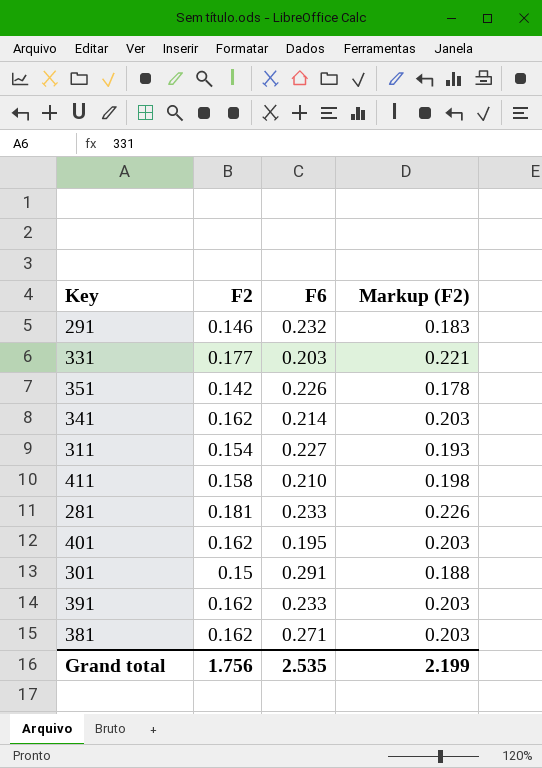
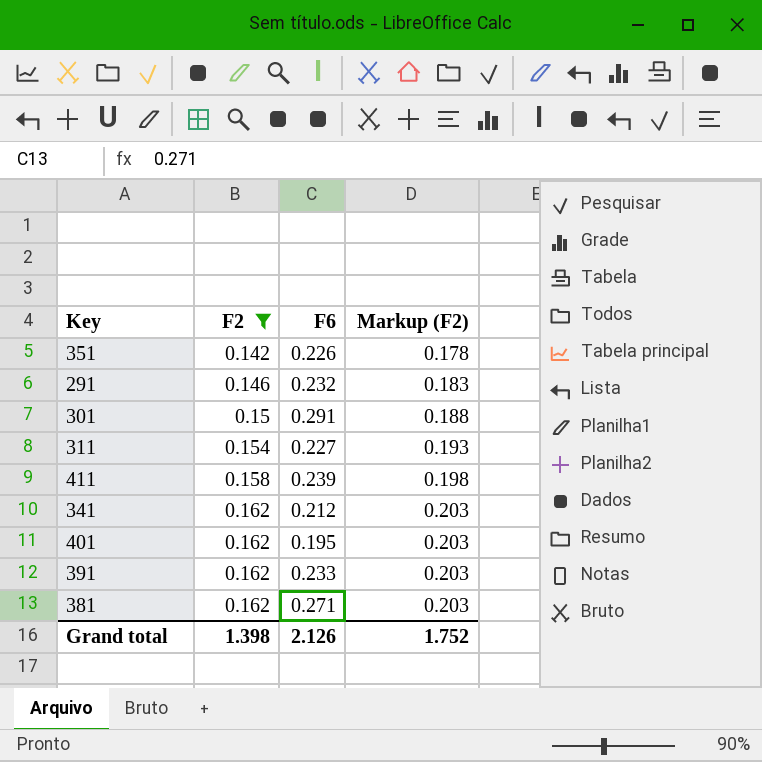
filter: none -> F2 <= 0.162
row order: none -> F2 ascending
411 | F6: 0.210 -> 0.239
341 | F6: 0.214 -> 0.212
Grand total | F2: 1.756 -> 1.398
Grand total | F6: 2.535 -> 2.126
Grand total | Markup (F2): 2.199 -> 1.752

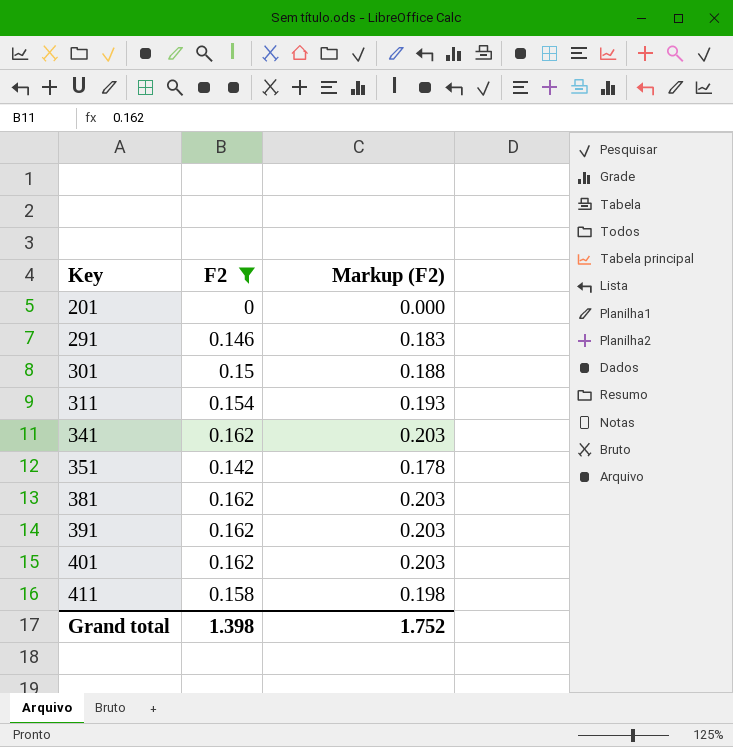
row order: F2 ascending -> Key ascending
column F6 | position: 3 -> none
row 201: none -> 0 | 0.000

